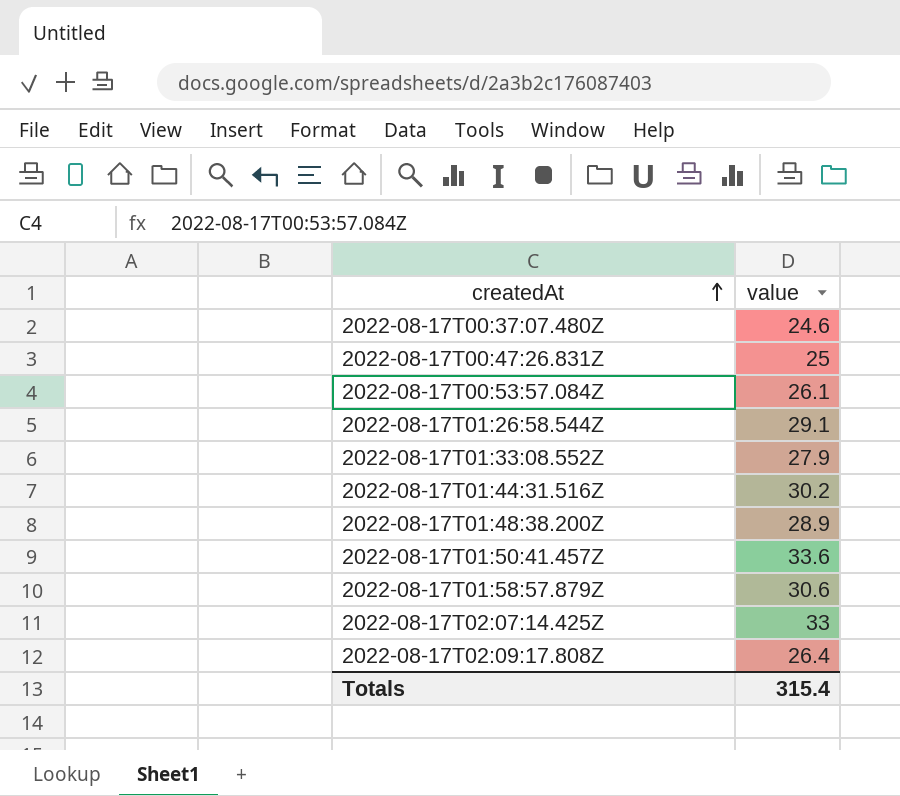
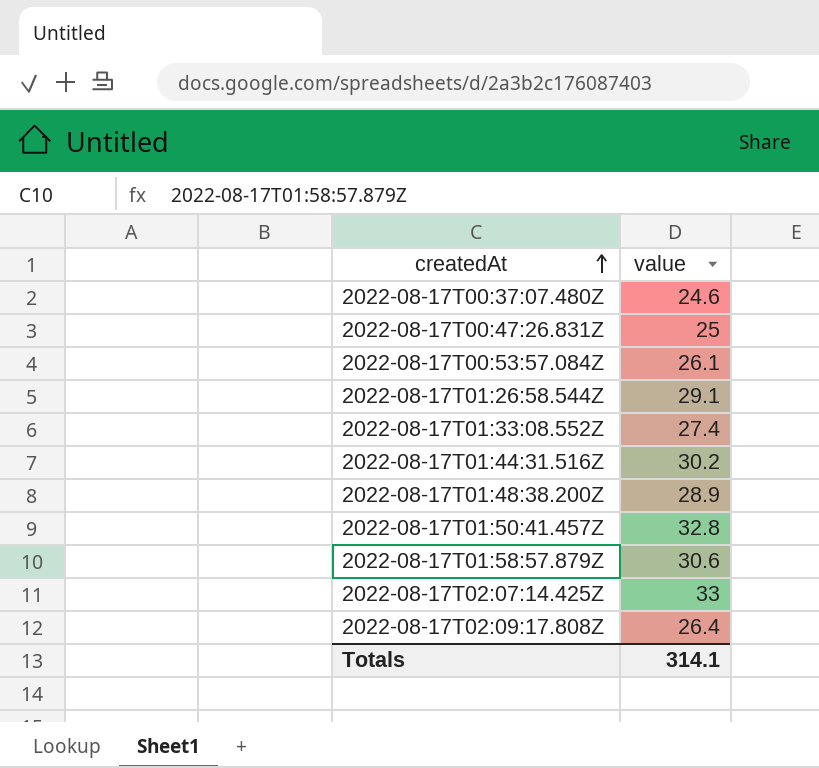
2022-08-17T01:33:08.552Z | value: 27.9 -> 27.4
2022-08-17T01:50:41.457Z | value: 33.6 -> 32.8
Totals | value: 315.4 -> 314.1

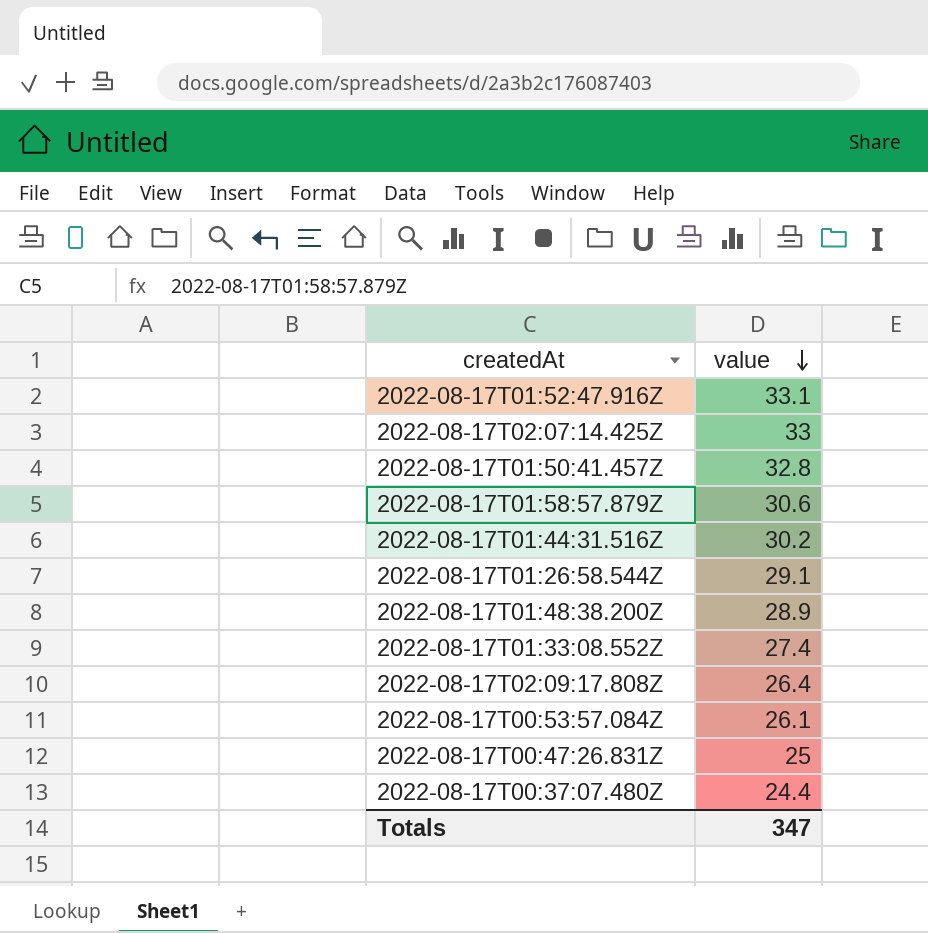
row order: createdAt ascending -> value descending
row 2022-08-17T01:52:47.916Z: none -> 33.1
2022-08-17T00:37:07.480Z | value: 24.6 -> 24.4
Totals | value: 314.1 -> 347

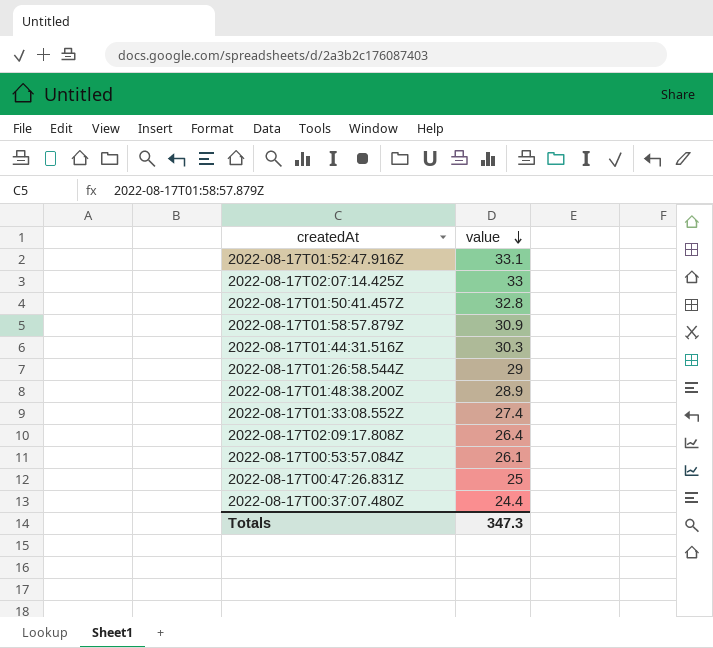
2022-08-17T01:58:57.879Z | value: 30.6 -> 30.9
2022-08-17T01:44:31.516Z | value: 30.2 -> 30.3
2022-08-17T01:26:58.544Z | value: 29.1 -> 29
Totals | value: 347 -> 347.3

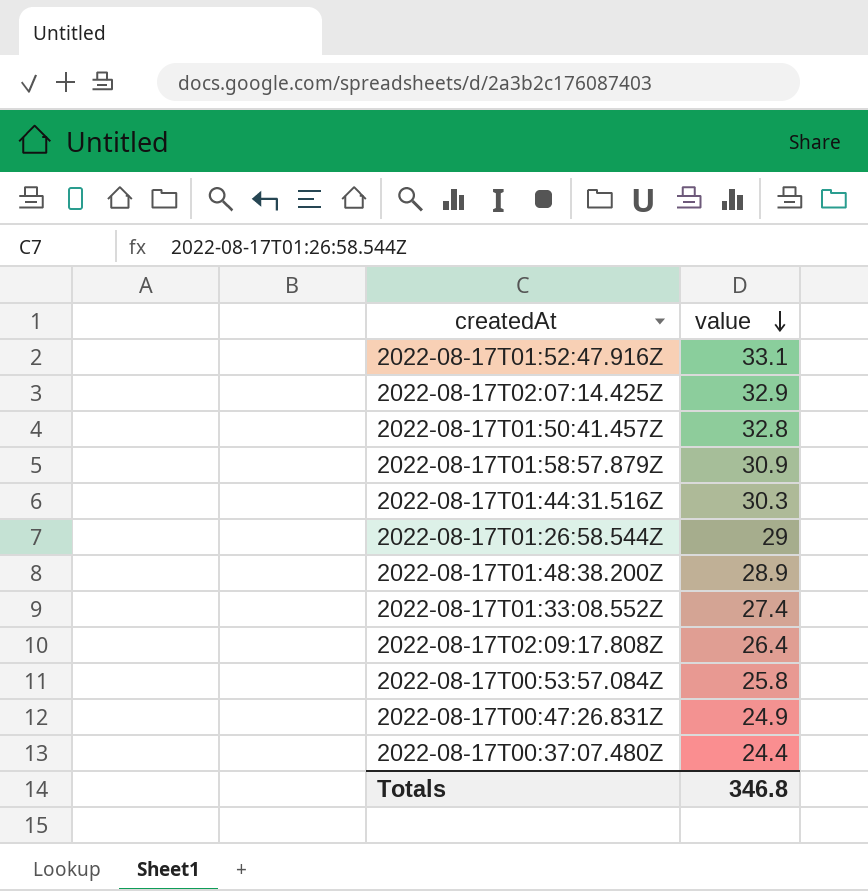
2022-08-17T02:07:14.425Z | value: 33 -> 32.9
2022-08-17T00:53:57.084Z | value: 26.1 -> 25.8
2022-08-17T00:47:26.831Z | value: 25 -> 24.9
Totals | value: 347.3 -> 346.8

